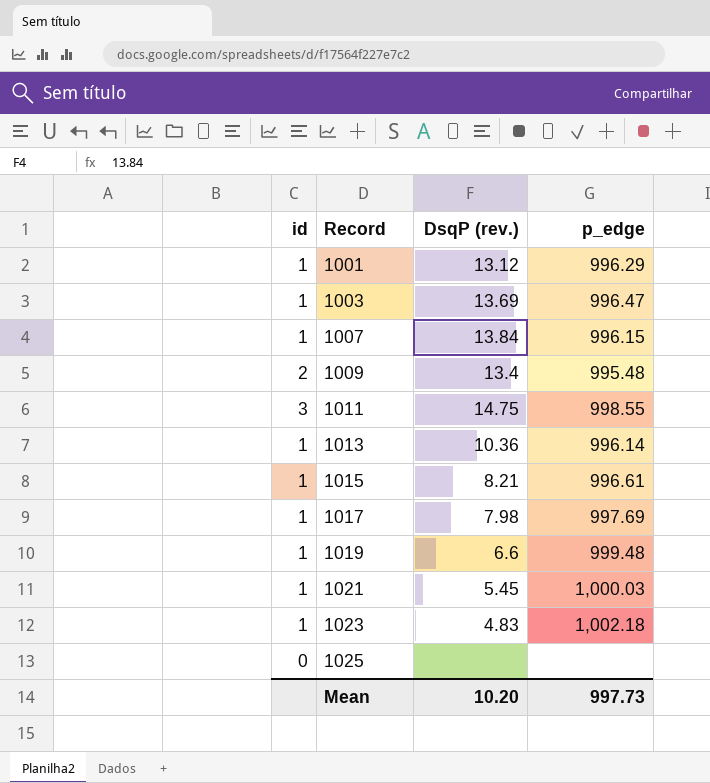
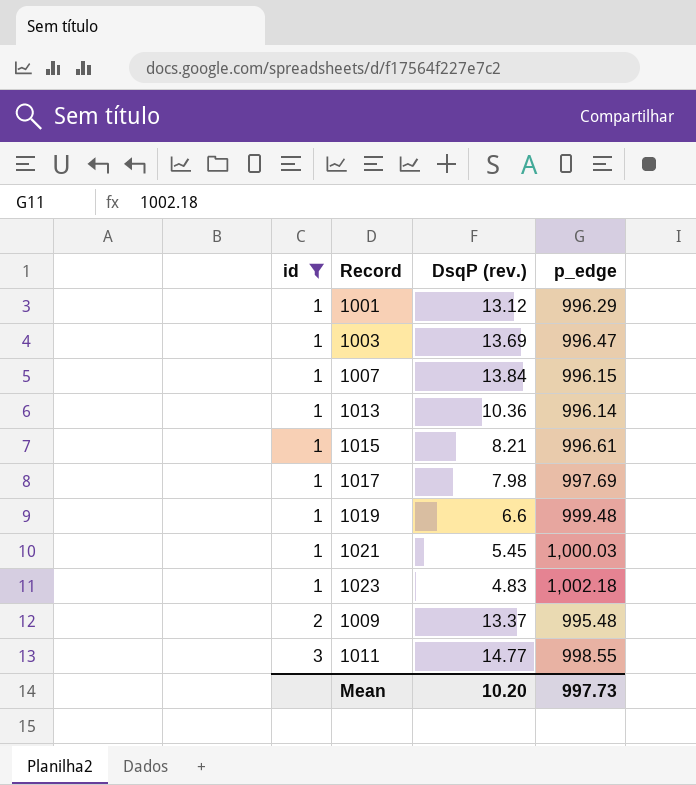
filter: none -> id != 0
row order: Record ascending -> id ascending
1009 | DsqP (rev.): 13.4 -> 13.37
1011 | DsqP (rev.): 14.75 -> 14.77

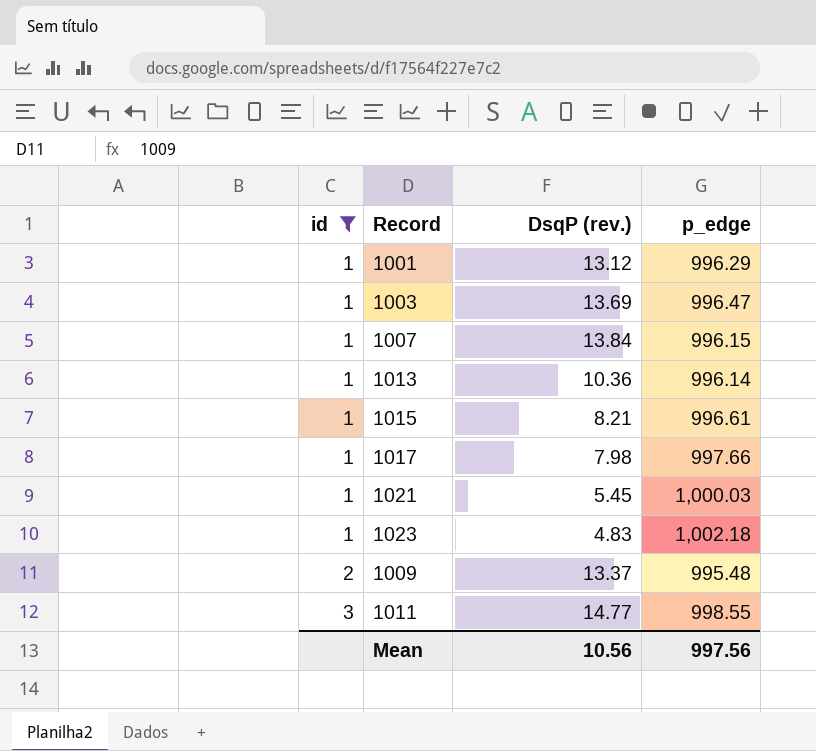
row 1019: 1 | 6.6 | 999.48 -> none
1017 | p_edge: 997.69 -> 997.66
Mean | DsqP (rev.): 10.20 -> 10.56
Mean | p_edge: 997.73 -> 997.56

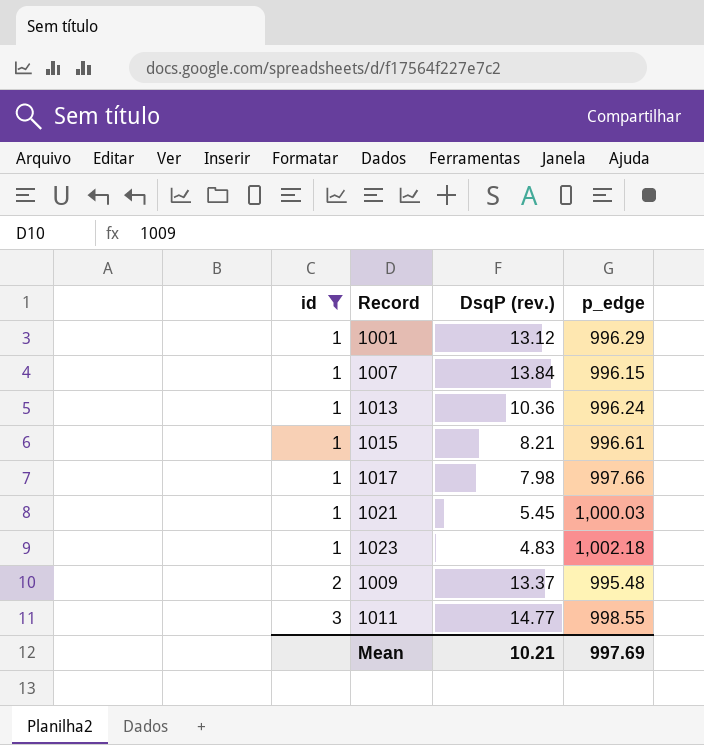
row 1003: 1 | 13.69 | 996.47 -> none
1013 | p_edge: 996.14 -> 996.24
Mean | DsqP (rev.): 10.56 -> 10.21
Mean | p_edge: 997.56 -> 997.69

